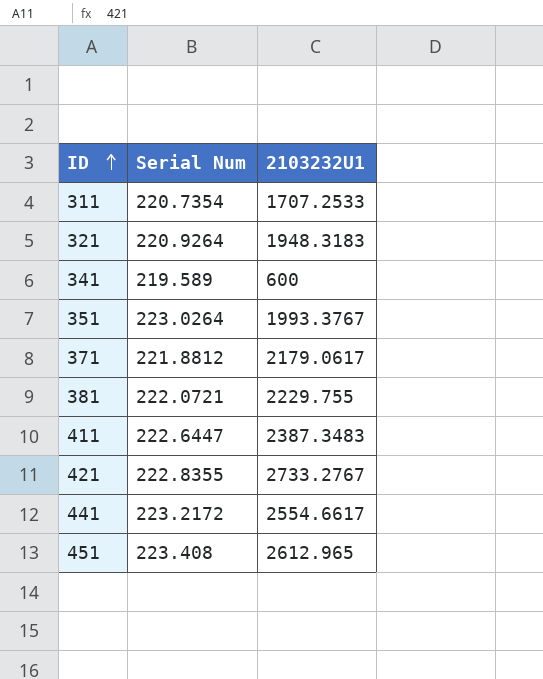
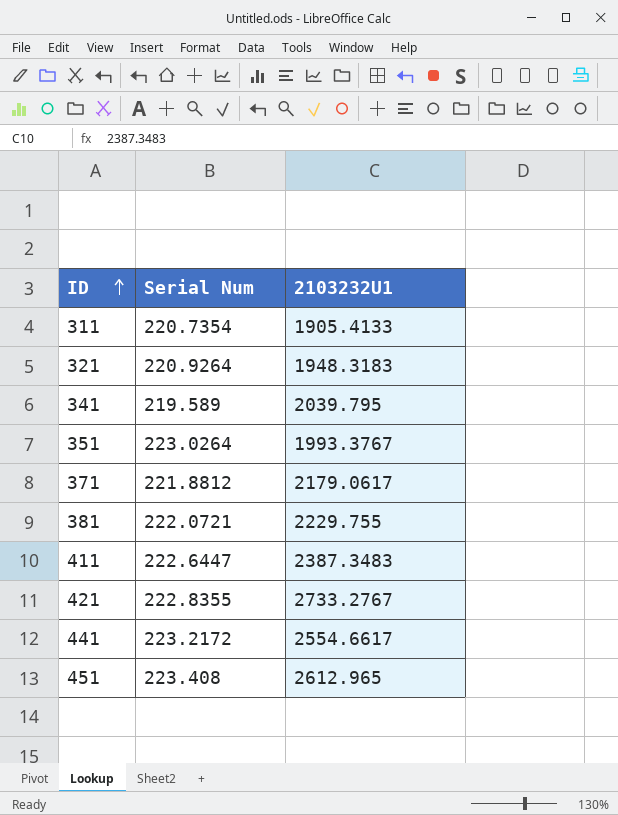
311 | 2103232U1: 1707.2533 -> 1905.4133
341 | 2103232U1: 600 -> 2039.795

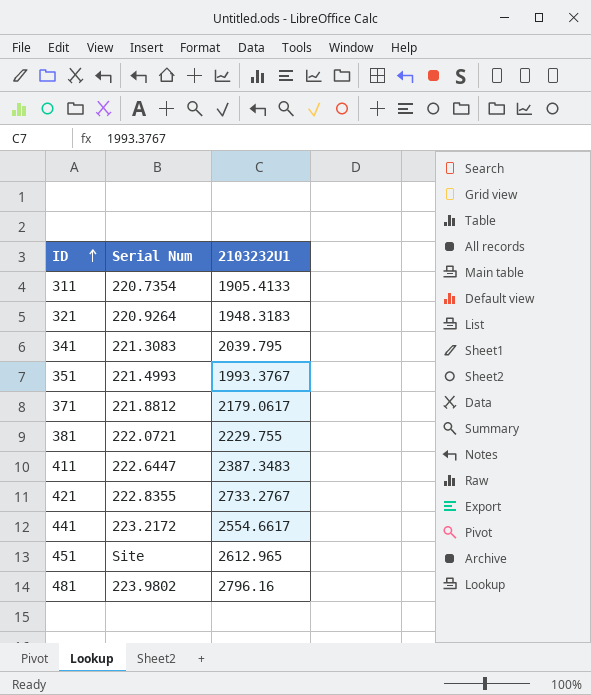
341 | Serial Num: 219.589 -> 221.3083
351 | Serial Num: 223.0264 -> 221.4993
451 | Serial Num: 223.408 -> Site
row 481: none -> 223.9802 | 2796.16

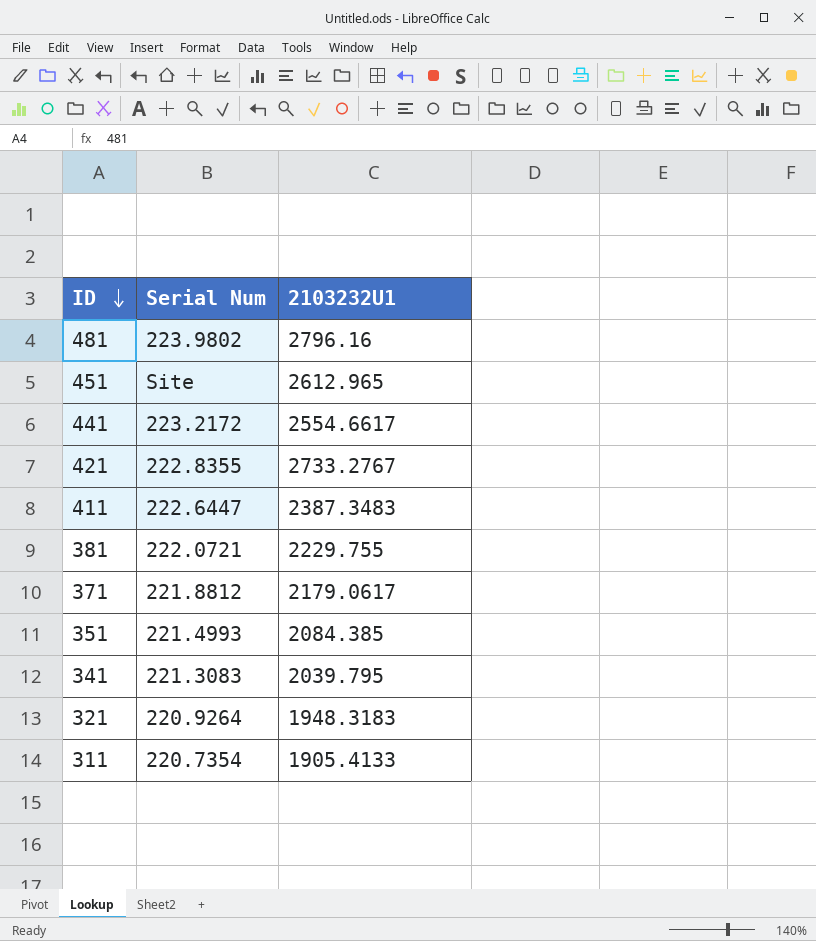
row order: ID ascending -> ID descending
351 | 2103232U1: 1993.3767 -> 2084.385

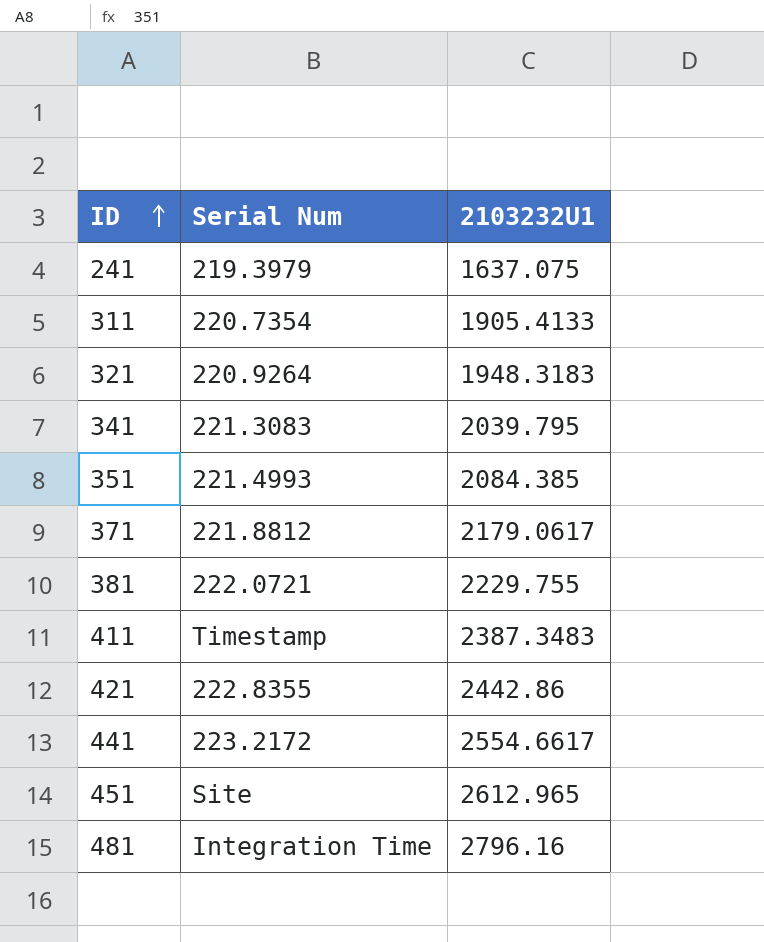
row order: ID descending -> ID ascending
row 241: none -> 219.3979 | 1637.075
411 | Serial Num: 222.6447 -> Timestamp
421 | 2103232U1: 2733.2767 -> 2442.86
481 | Serial Num: 223.9802 -> Integration Time

